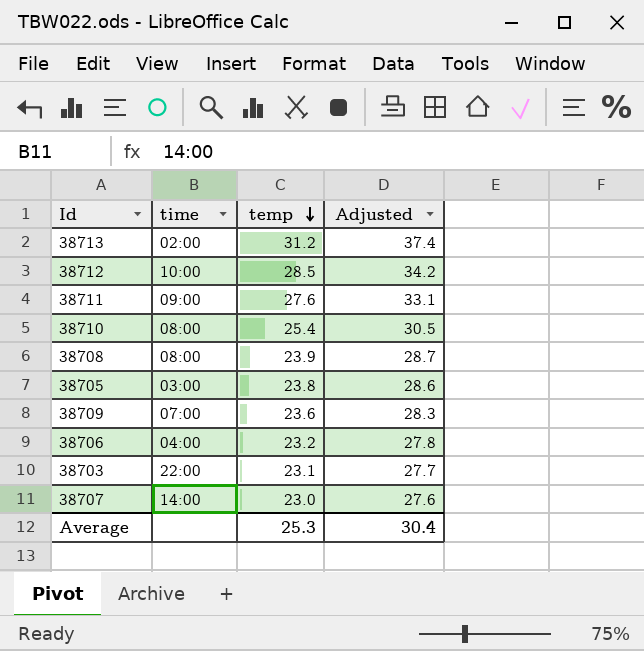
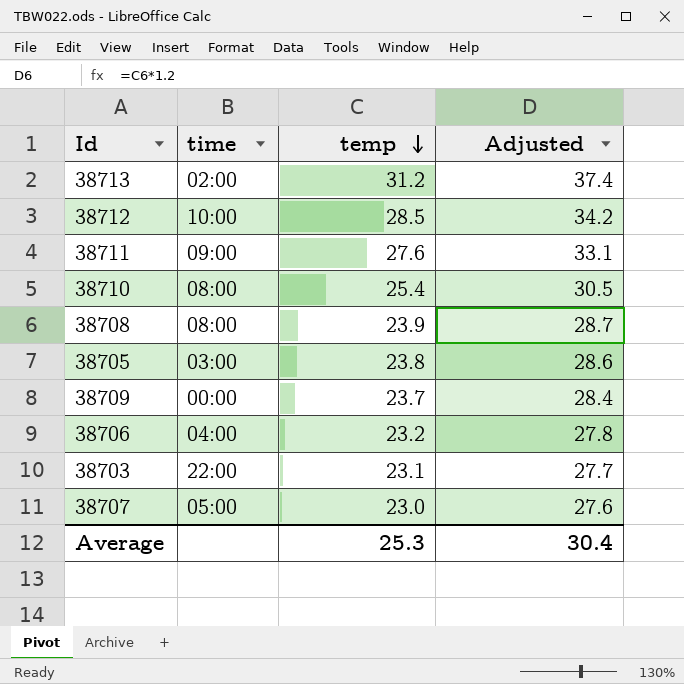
38709 | time: 07:00 -> 00:00
38709 | temp: 23.6 -> 23.7
38709 | Adjusted: 28.3 -> 28.4
38707 | time: 14:00 -> 05:00

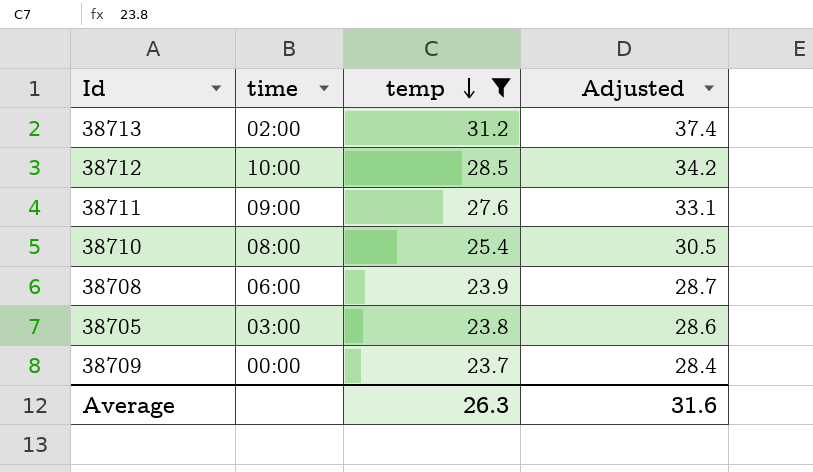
filter: none -> temp >= 23.7
38708 | time: 08:00 -> 06:00
Average | temp: 25.3 -> 26.3
Average | Adjusted: 30.4 -> 31.6

